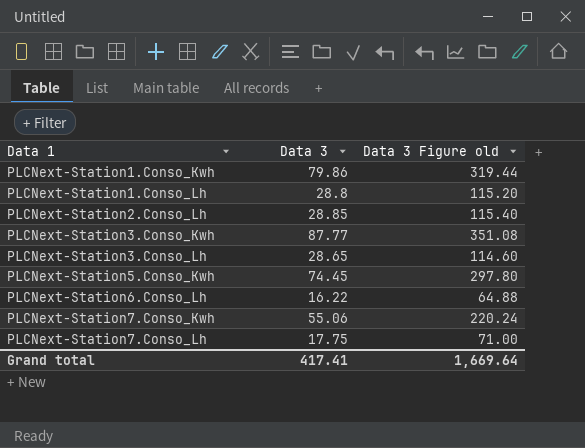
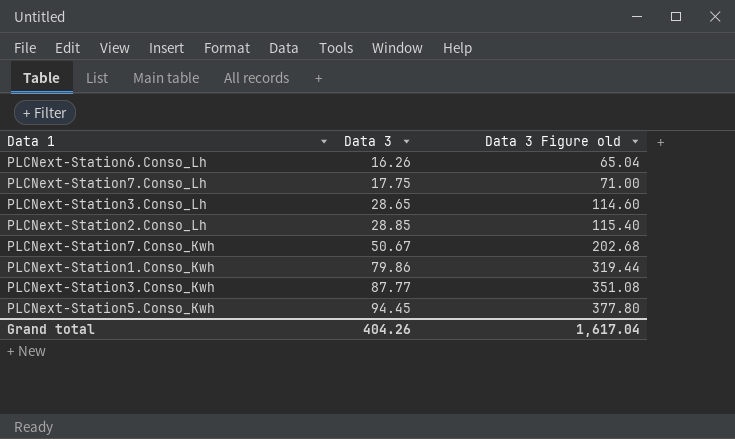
row order: Data 1 ascending -> Data 3 ascending
row PLCNext-Station1.Conso_Lh: 28.8 | 115.20 -> none
PLCNext-Station6.Conso_Lh | Data 3: 16.22 -> 16.26
PLCNext-Station6.Conso_Lh | Data 3 Figure old: 64.88 -> 65.04
PLCNext-Station7.Conso_Kwh | Data 3: 55.06 -> 50.67
PLCNext-Station7.Conso_Kwh | Data 3 Figure old: 220.24 -> 202.68
PLCNext-Station5.Conso_Kwh | Data 3: 74.45 -> 94.45
PLCNext-Station5.Conso_Kwh | Data 3 Figure old: 297.80 -> 377.80
Grand total | Data 3: 417.41 -> 404.26
Grand total | Data 3 Figure old: 1,669.64 -> 1,617.04

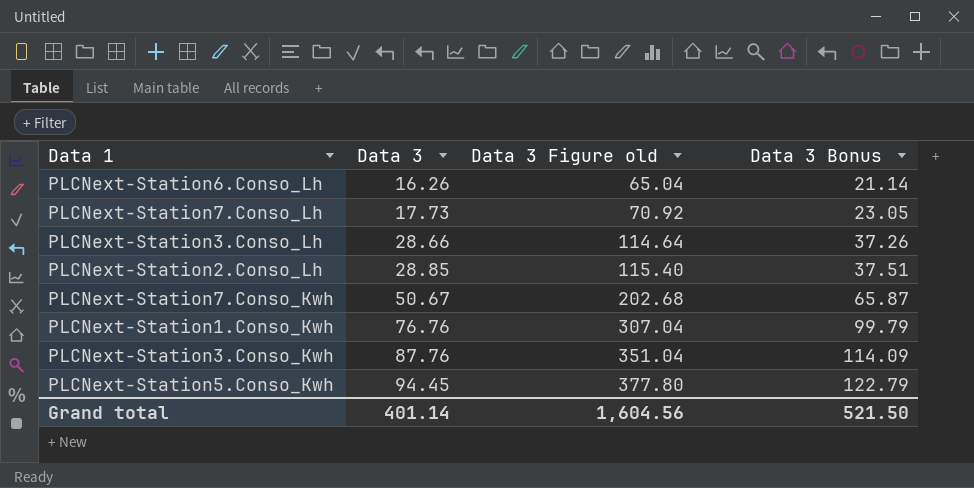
column Data 3 Bonus | formula: none -> [Data 3] * 1.3
PLCNext-Station7.Conso_Lh | Data 3: 17.75 -> 17.73
PLCNext-Station7.Conso_Lh | Data 3 Figure old: 71.00 -> 70.92
PLCNext-Station3.Conso_Lh | Data 3: 28.65 -> 28.66
PLCNext-Station3.Conso_Lh | Data 3 Figure old: 114.60 -> 114.64
PLCNext-Station1.Conso_Kwh | Data 3: 79.86 -> 76.76
PLCNext-Station1.Conso_Kwh | Data 3 Figure old: 319.44 -> 307.04
PLCNext-Station3.Conso_Kwh | Data 3: 87.77 -> 87.76
PLCNext-Station3.Conso_Kwh | Data 3 Figure old: 351.08 -> 351.04
Grand total | Data 3: 404.26 -> 401.14
Grand total | Data 3 Figure old: 1,617.04 -> 1,604.56

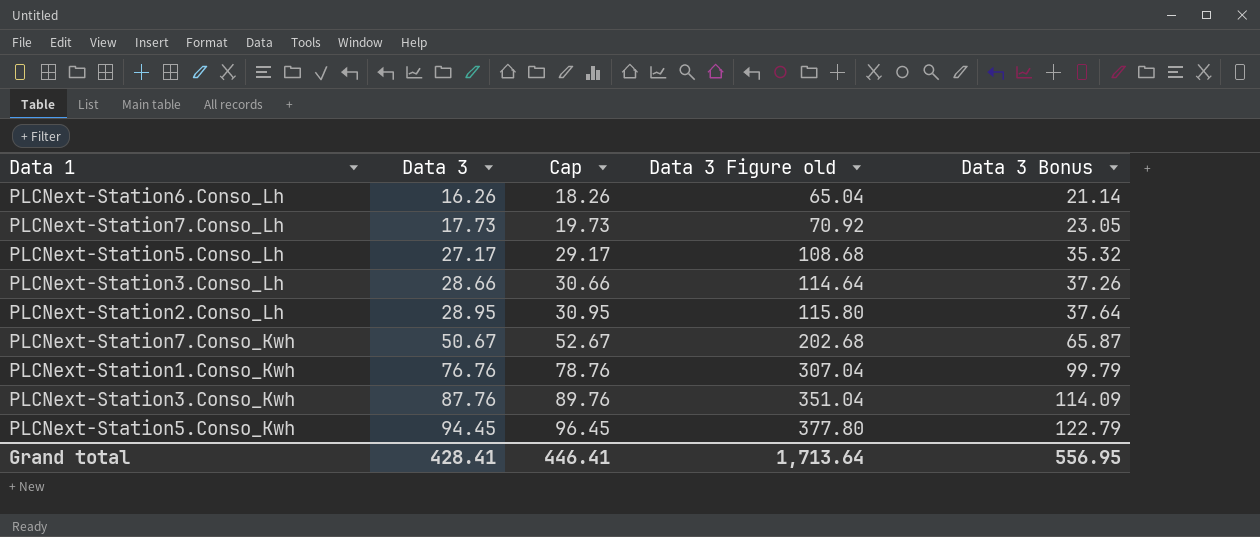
column Cap | formula: none -> [Data 3] + 2
row PLCNext-Station5.Conso_Lh: none -> 27.17 | 29.17 | 108.68 | 35.32
PLCNext-Station2.Conso_Lh | Data 3: 28.85 -> 28.95
PLCNext-Station2.Conso_Lh | Data 3 Figure old: 115.40 -> 115.80
PLCNext-Station2.Conso_Lh | Data 3 Bonus: 37.51 -> 37.64
Grand total | Data 3: 401.14 -> 428.41
Grand total | Data 3 Figure old: 1,604.56 -> 1,713.64
Grand total | Data 3 Bonus: 521.50 -> 556.95

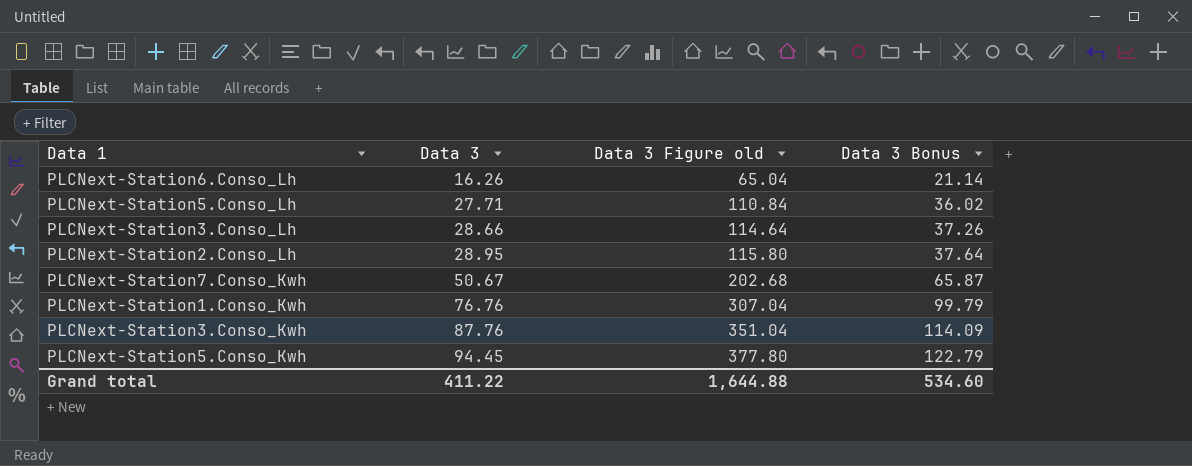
column Cap | formula: [Data 3] + 2 -> none
row PLCNext-Station7.Conso_Lh: 17.73 | 19.73 | 70.92 | 23.05 -> none
PLCNext-Station5.Conso_Lh | Data 3: 27.17 -> 27.71
PLCNext-Station5.Conso_Lh | Data 3 Figure old: 108.68 -> 110.84
PLCNext-Station5.Conso_Lh | Data 3 Bonus: 35.32 -> 36.02
Grand total | Data 3: 428.41 -> 411.22
Grand total | Data 3 Figure old: 1,713.64 -> 1,644.88
Grand total | Data 3 Bonus: 556.95 -> 534.60

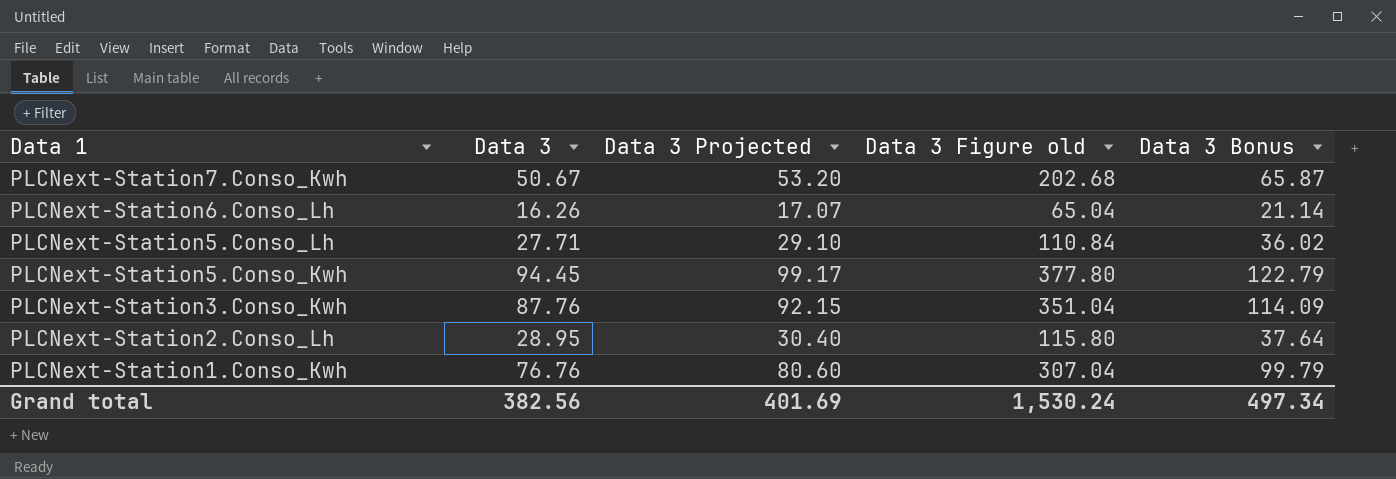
row order: Data 3 ascending -> Data 1 descending
column Data 3 Projected | formula: none -> [Data 3] * 1.05
row PLCNext-Station3.Conso_Lh: 28.66 | 114.64 | 37.26 -> none
Grand total | Data 3: 411.22 -> 382.56
Grand total | Data 3 Figure old: 1,644.88 -> 1,530.24
Grand total | Data 3 Bonus: 534.60 -> 497.34

